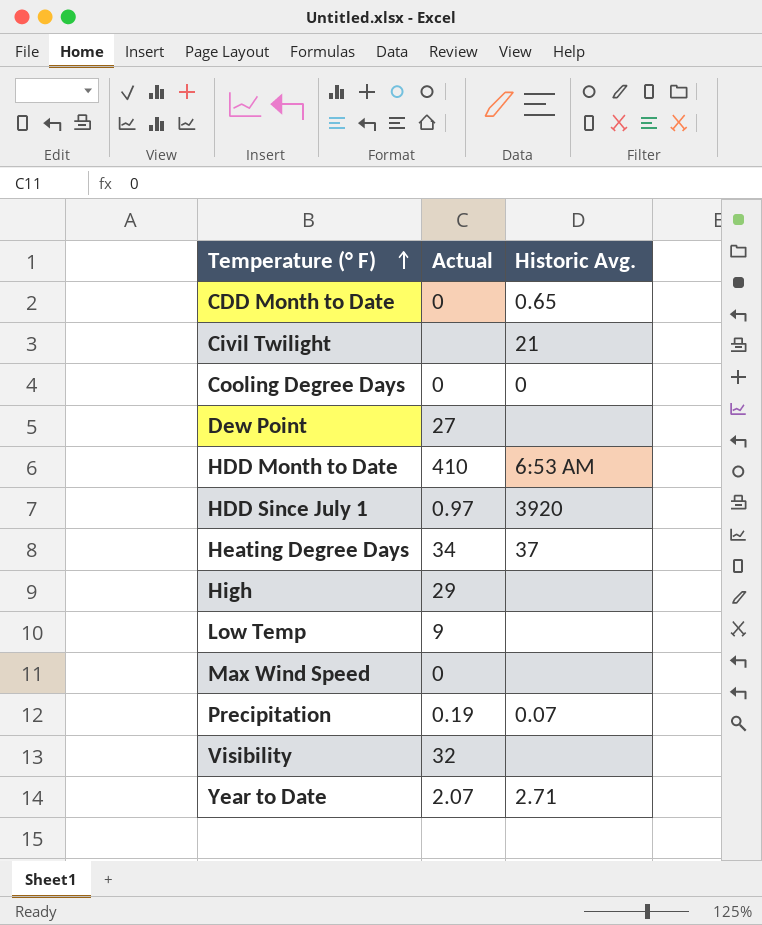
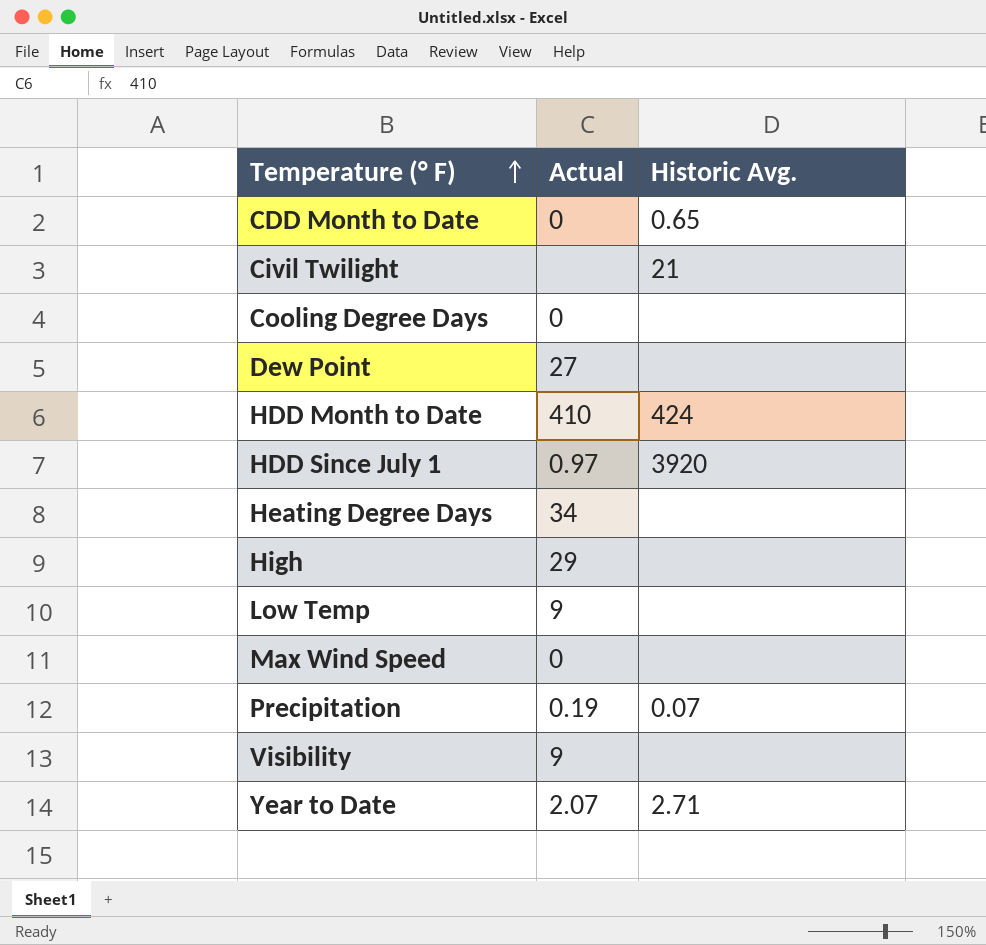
Cooling Degree Days | Historic Avg.: 0 -> none
HDD Month to Date | Historic Avg.: 6:53 AM -> 424
Heating Degree Days | Historic Avg.: 37 -> none
Visibility | Actual: 32 -> 9

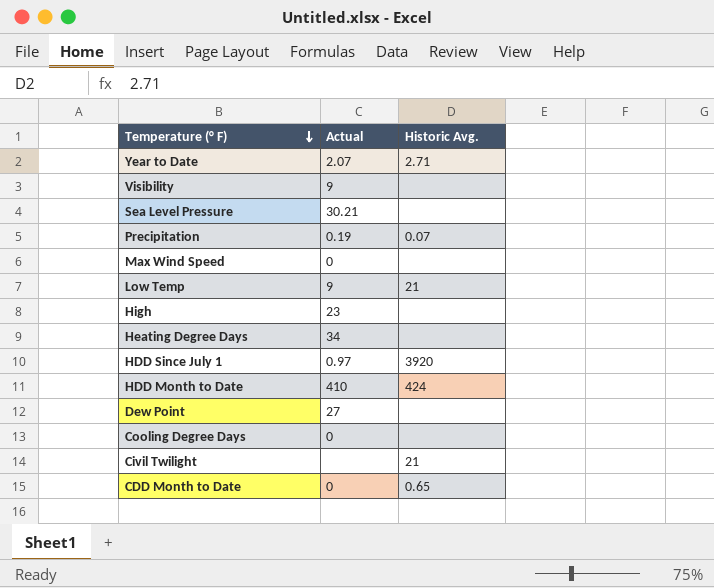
row order: Temperature (° F) ascending -> Temperature (° F) descending
row Sea Level Pressure: none -> 30.21 | none
Low Temp | Historic Avg.: none -> 21
High | Actual: 29 -> 23

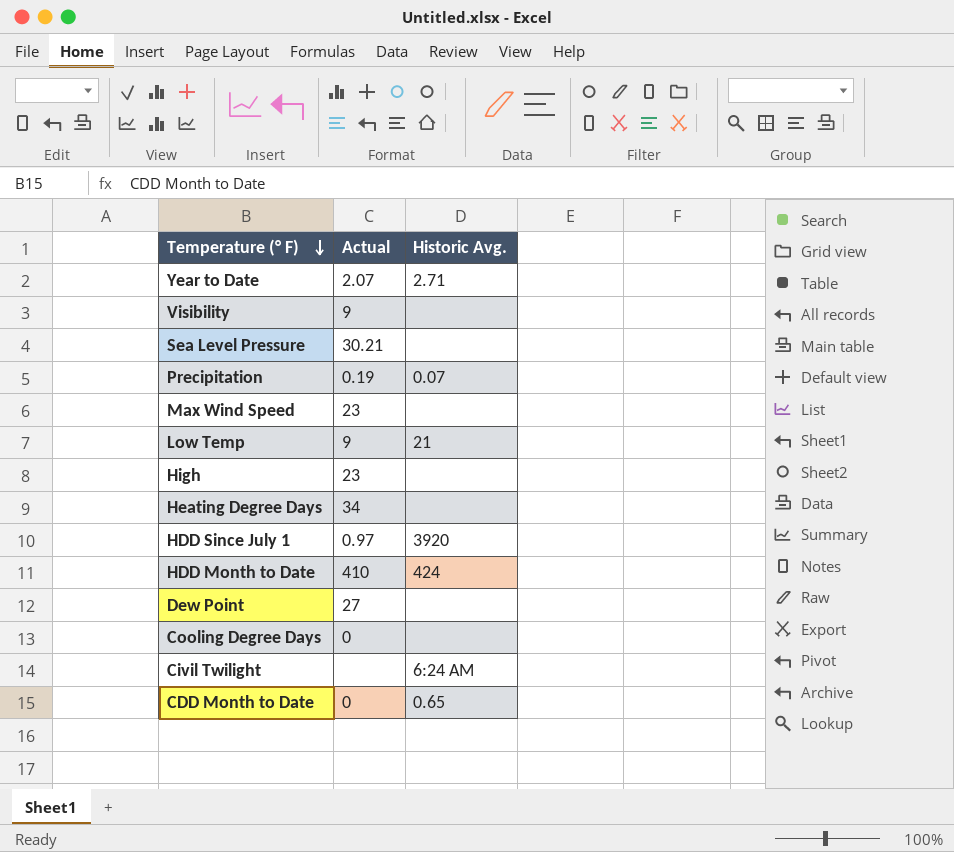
Max Wind Speed | Actual: 0 -> 23
Civil Twilight | Historic Avg.: 21 -> 6:24 AM

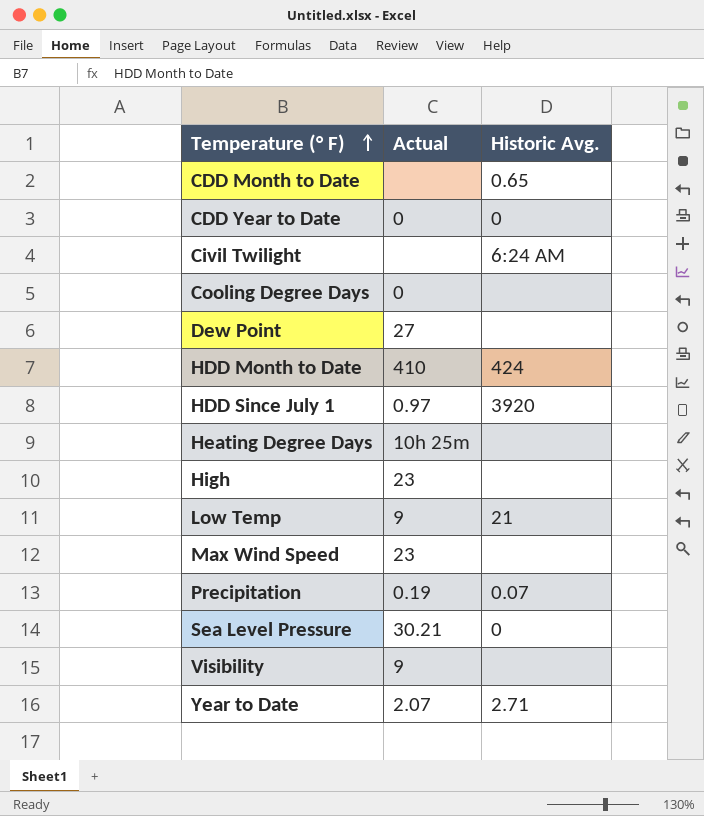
row order: Temperature (° F) descending -> Temperature (° F) ascending
CDD Month to Date | Actual: 0 -> none
row CDD Year to Date: none -> 0 | 0
Heating Degree Days | Actual: 34 -> 10h 25m
Sea Level Pressure | Historic Avg.: none -> 0

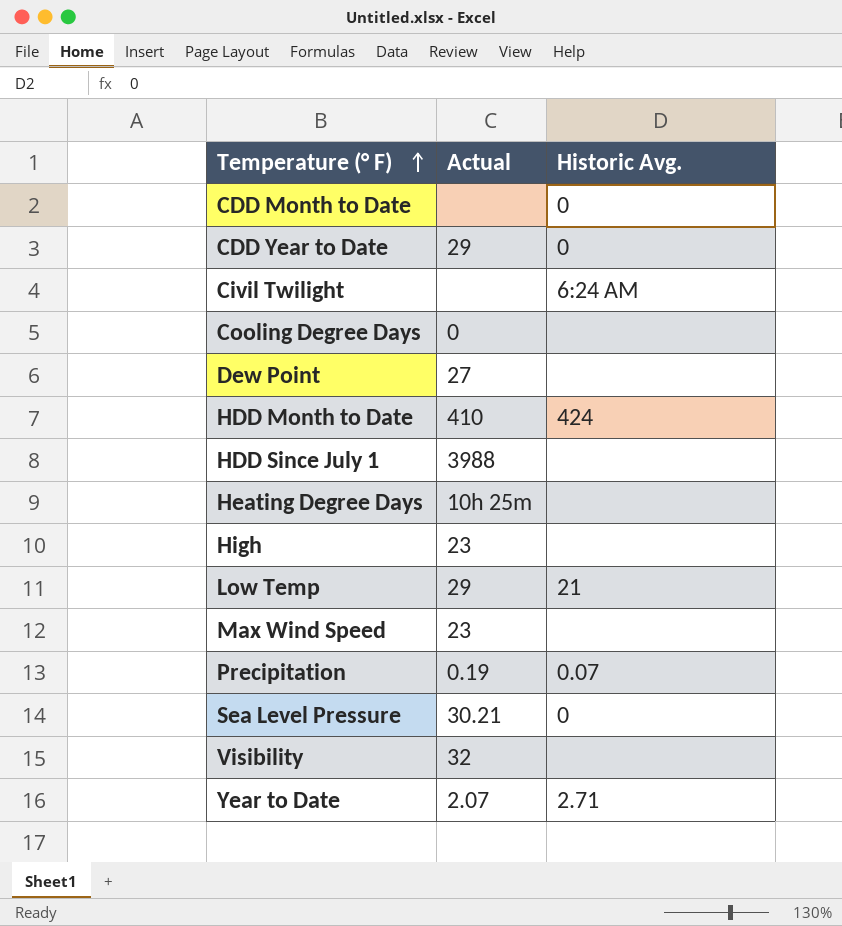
CDD Month to Date | Historic Avg.: 0.65 -> 0
CDD Year to Date | Actual: 0 -> 29
HDD Since July 1 | Actual: 0.97 -> 3988
HDD Since July 1 | Historic Avg.: 3920 -> none
Low Temp | Actual: 9 -> 29
Visibility | Actual: 9 -> 32

